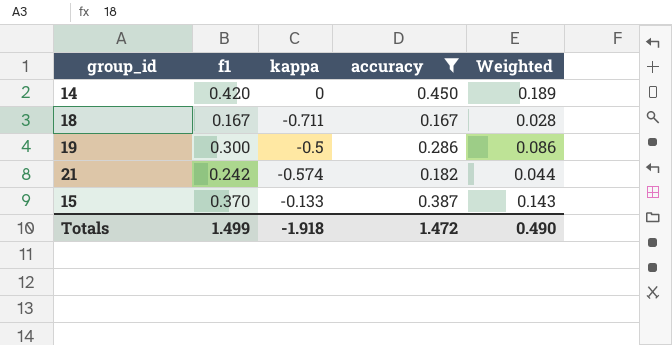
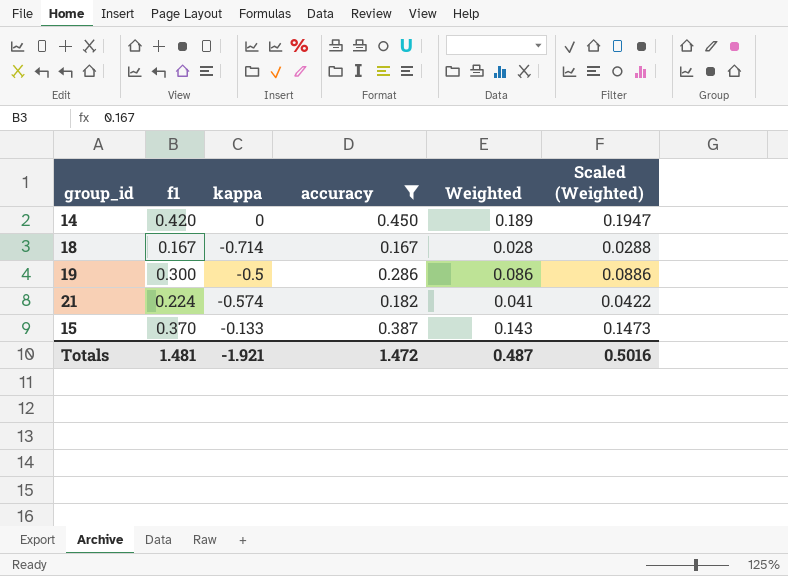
column Scaled (Weighted) | formula: none -> [Weighted] * 1.03
18 | kappa: -0.711 -> -0.714
21 | f1: 0.242 -> 0.224
21 | Weighted: 0.044 -> 0.041
Totals | f1: 1.499 -> 1.481
Totals | kappa: -1.918 -> -1.921
Totals | Weighted: 0.490 -> 0.487

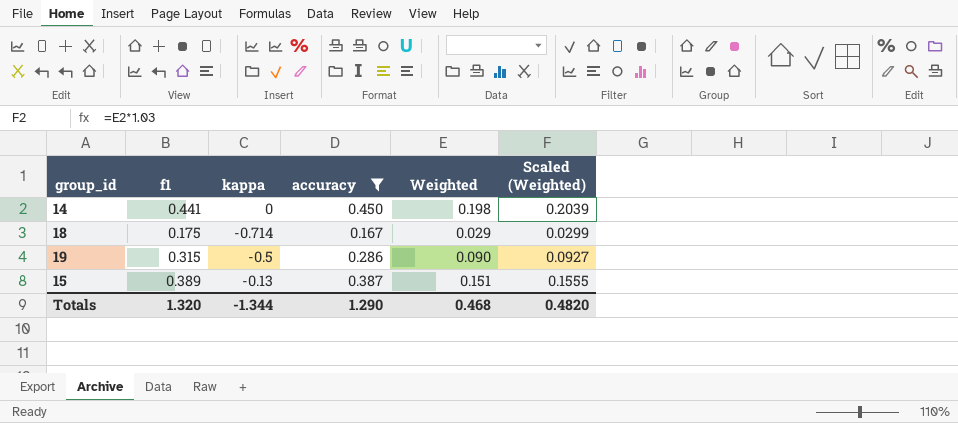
row 21: 0.224 | -0.574 | 0.182 | 0.041 | 0.0422 -> none
14 | f1: 0.420 -> 0.441
14 | Weighted: 0.189 -> 0.198
14 | Scaled (Weighted): 0.1947 -> 0.2039
18 | f1: 0.167 -> 0.175
18 | Weighted: 0.028 -> 0.029
18 | Scaled (Weighted): 0.0288 -> 0.0299
19 | f1: 0.300 -> 0.315
19 | Weighted: 0.086 -> 0.090
19 | Scaled (Weighted): 0.0886 -> 0.0927
15 | f1: 0.370 -> 0.389
15 | kappa: -0.133 -> -0.13
15 | Weighted: 0.143 -> 0.151
15 | Scaled (Weighted): 0.1473 -> 0.1555
Totals | f1: 1.481 -> 1.320
Totals | kappa: -1.921 -> -1.344
Totals | accuracy: 1.472 -> 1.290
Totals | Weighted: 0.487 -> 0.468
Totals | Scaled (Weighted): 0.5016 -> 0.4820

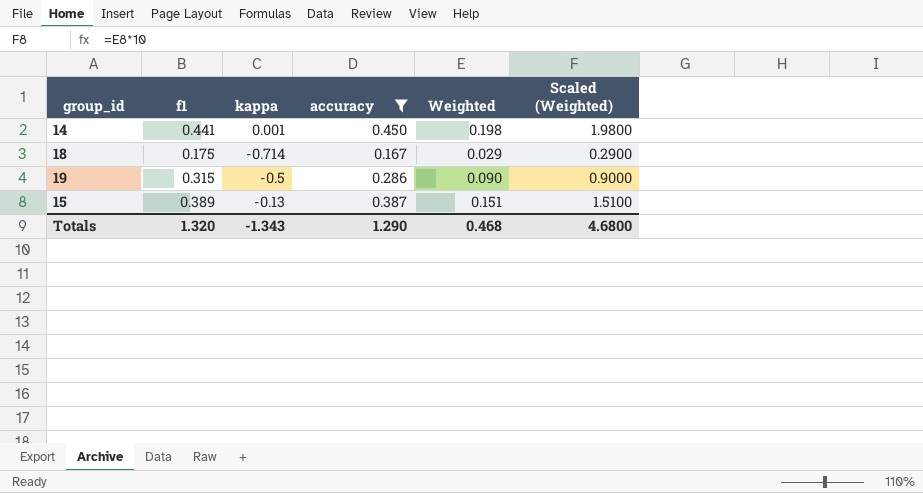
column Scaled (Weighted) | formula: [Weighted] * 1.03 -> [Weighted] * 10
14 | kappa: 0 -> 0.001
Totals | kappa: -1.344 -> -1.343
Totals | Scaled (Weighted): 0.4820 -> 4.6800

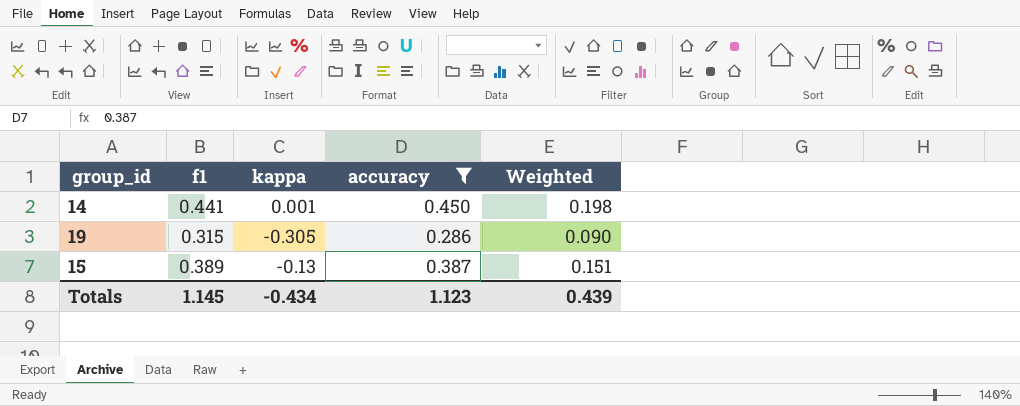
column Scaled (Weighted) | formula: [Weighted] * 10 -> none
row 18: 0.175 | -0.714 | 0.167 | 0.029 | 0.2900 -> none
19 | kappa: -0.5 -> -0.305
Totals | f1: 1.320 -> 1.145
Totals | kappa: -1.343 -> -0.434
Totals | accuracy: 1.290 -> 1.123
Totals | Weighted: 0.468 -> 0.439

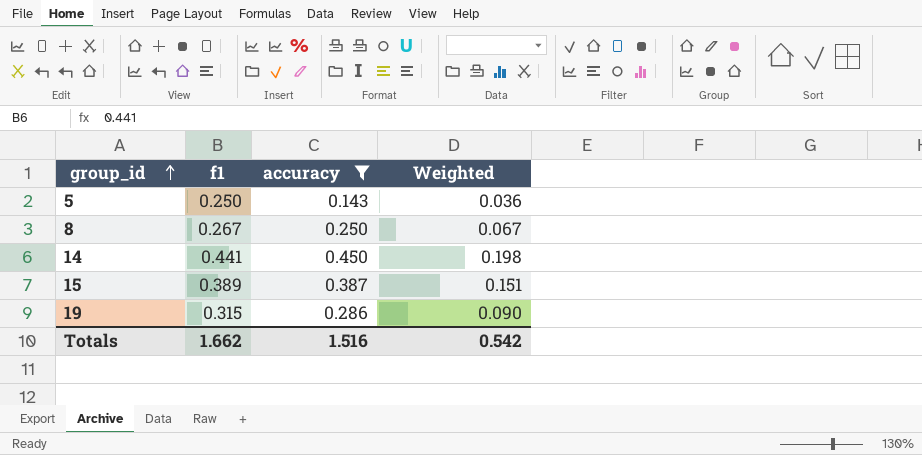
row order: none -> group_id ascending
column kappa | position: 3 -> none
row 5: none -> 0.250 | 0.143 | 0.036
row 8: none -> 0.267 | 0.250 | 0.067
Totals | f1: 1.145 -> 1.662
Totals | accuracy: 1.123 -> 1.516
Totals | Weighted: 0.439 -> 0.542

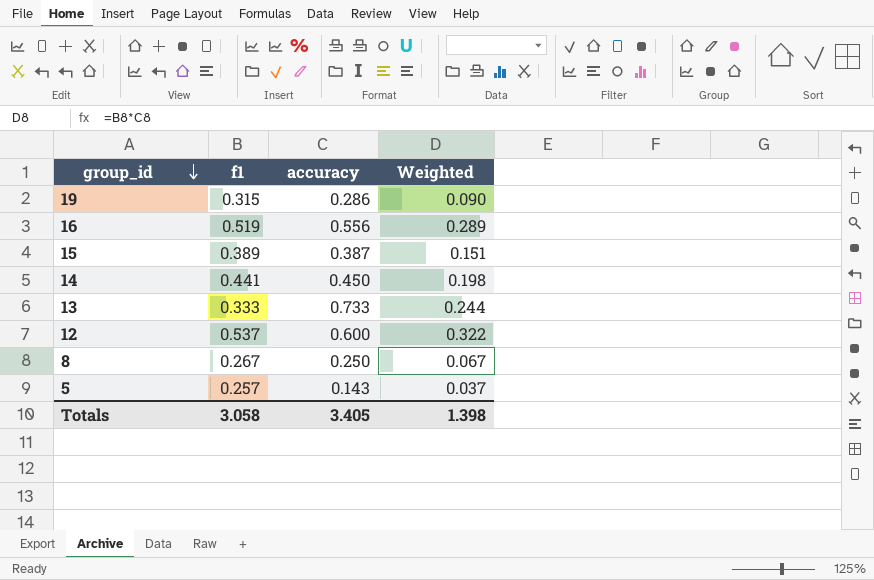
filter: accuracy <= 0.450 -> none
row order: group_id ascending -> group_id descending
5 | f1: 0.250 -> 0.257
5 | Weighted: 0.036 -> 0.037
Totals | f1: 1.662 -> 3.058
Totals | accuracy: 1.516 -> 3.405
Totals | Weighted: 0.542 -> 1.398

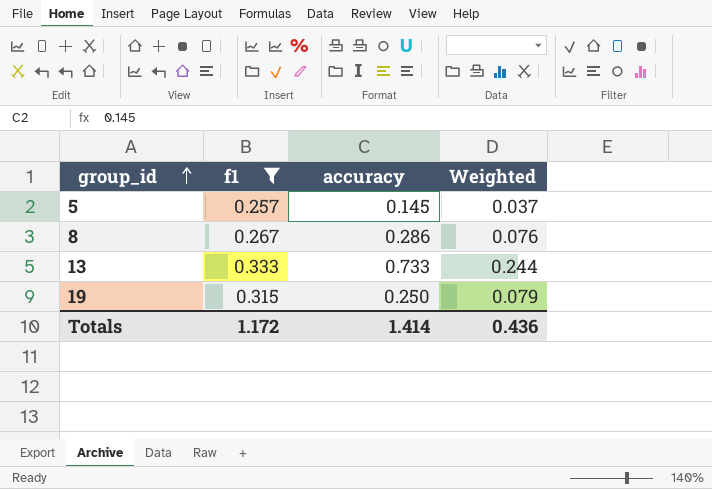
filter: none -> f1 <= 0.333
row order: group_id descending -> group_id ascending
5 | accuracy: 0.143 -> 0.145
8 | accuracy: 0.250 -> 0.286
8 | Weighted: 0.067 -> 0.076
19 | accuracy: 0.286 -> 0.250
19 | Weighted: 0.090 -> 0.079
Totals | f1: 3.058 -> 1.172
Totals | accuracy: 3.405 -> 1.414
Totals | Weighted: 1.398 -> 0.436

